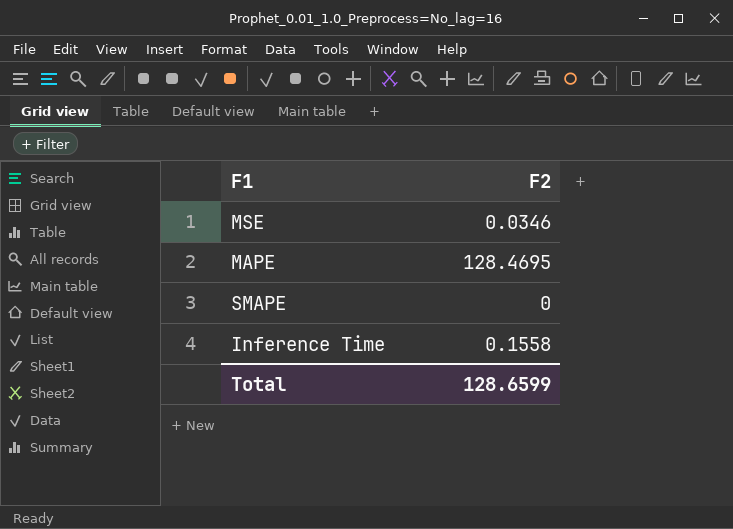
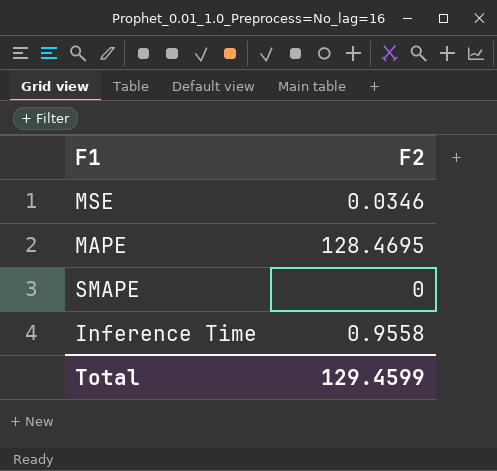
Inference Time | F2: 0.1558 -> 0.9558
Total | F2: 128.6599 -> 129.4599

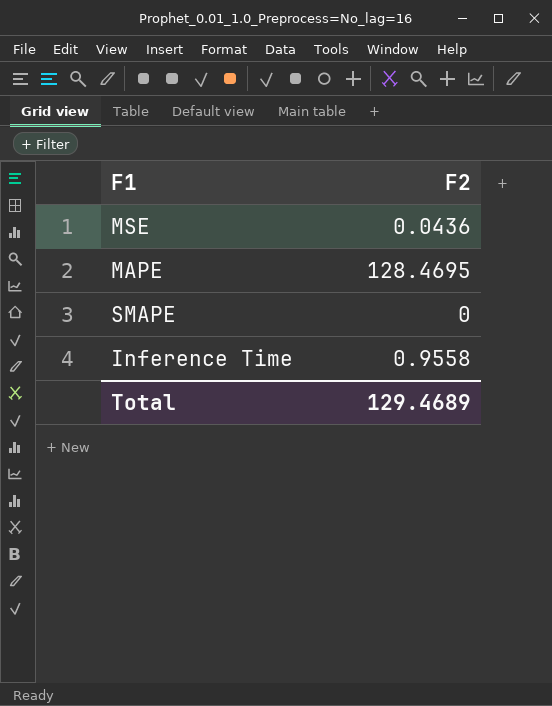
MSE | F2: 0.0346 -> 0.0436
Total | F2: 129.4599 -> 129.4689

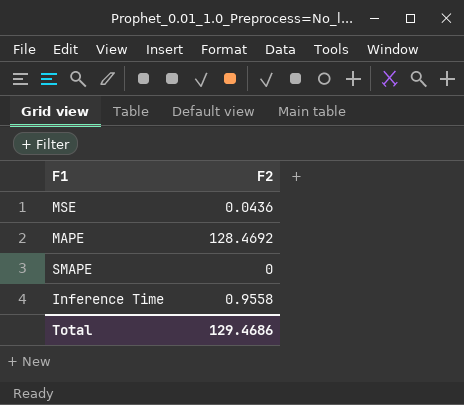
MAPE | F2: 128.4695 -> 128.4692
Total | F2: 129.4689 -> 129.4686

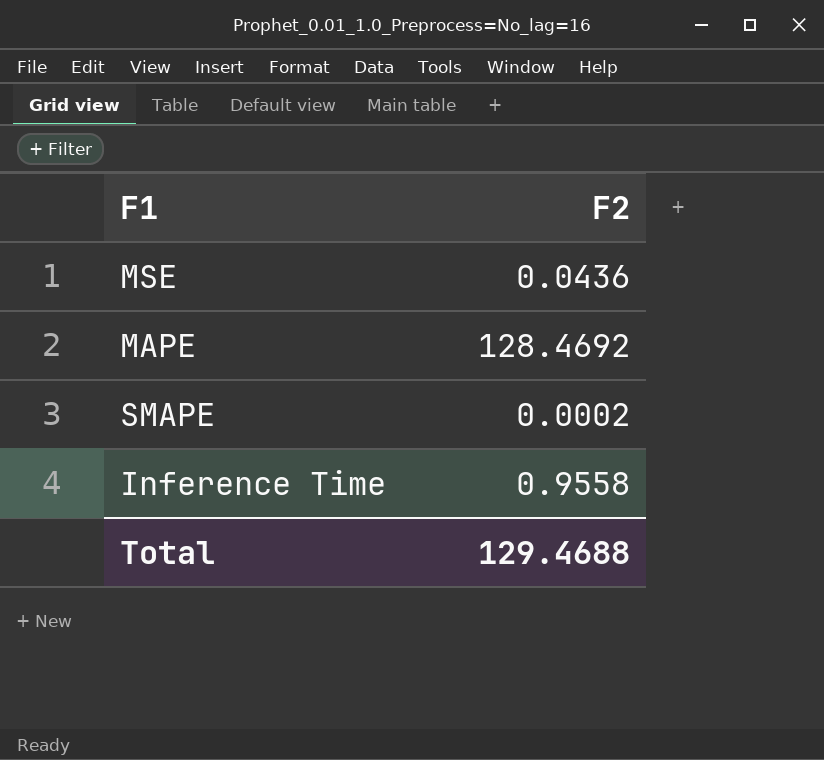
SMAPE | F2: 0 -> 0.0002
Total | F2: 129.4686 -> 129.4688

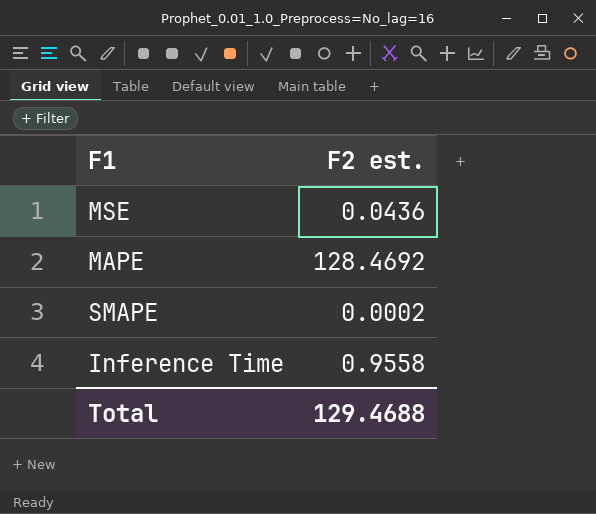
column name: F2 -> F2 est.

